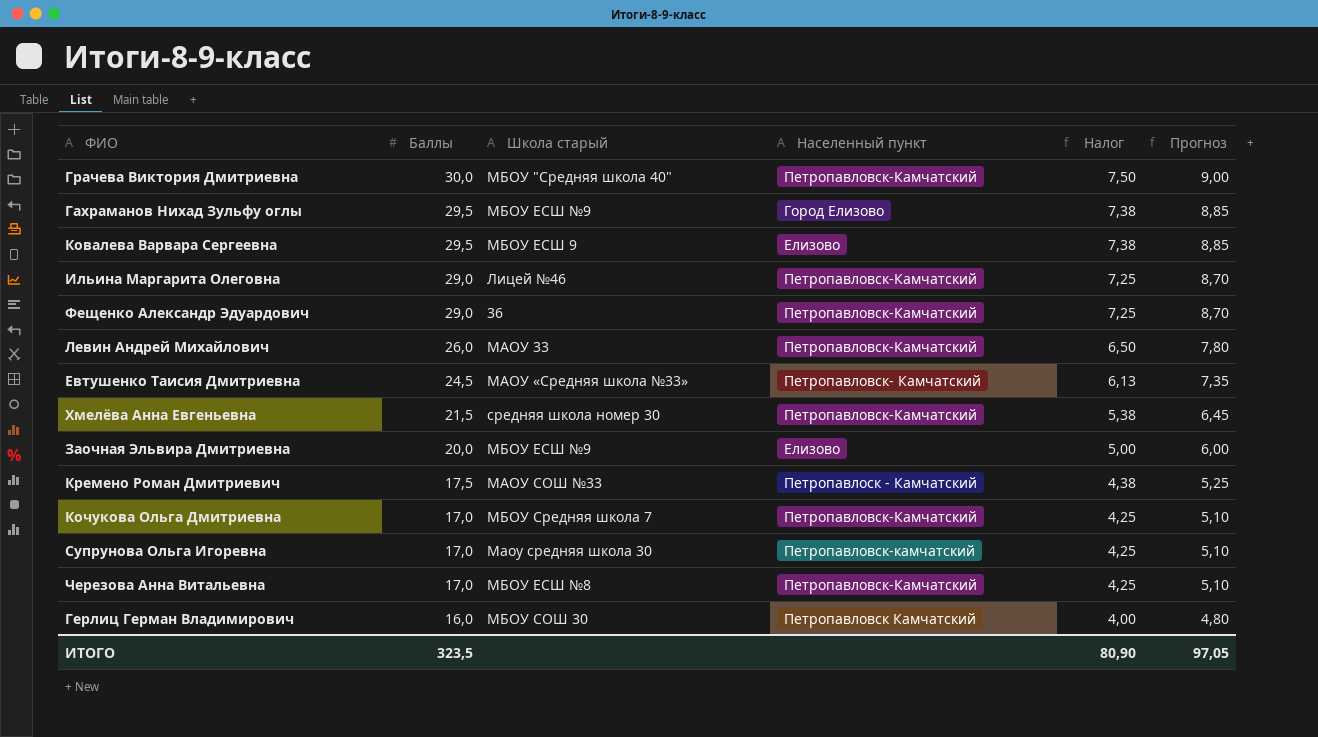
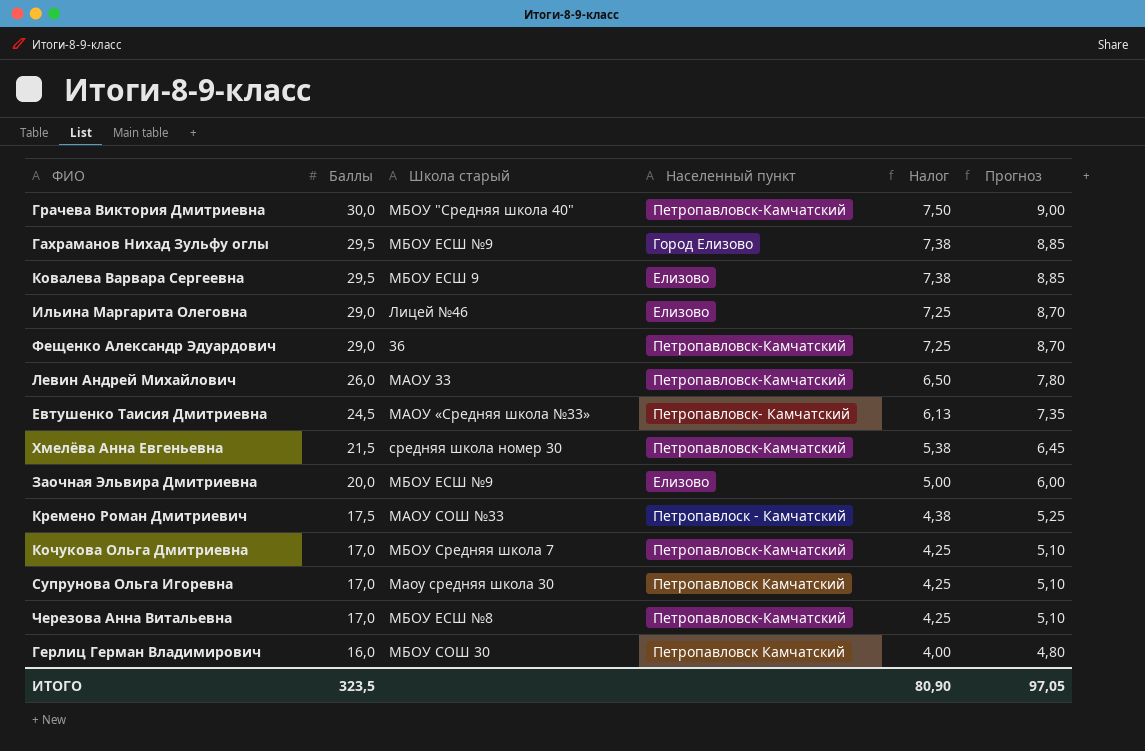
Ильина Маргарита Олеговна | Населенный пункт: Петропавловск-Камчатский -> Елизово
Супрунова Ольга Игоревна | Населенный пункт: Петропавловск-камчатский -> Петропавловск Камчатский

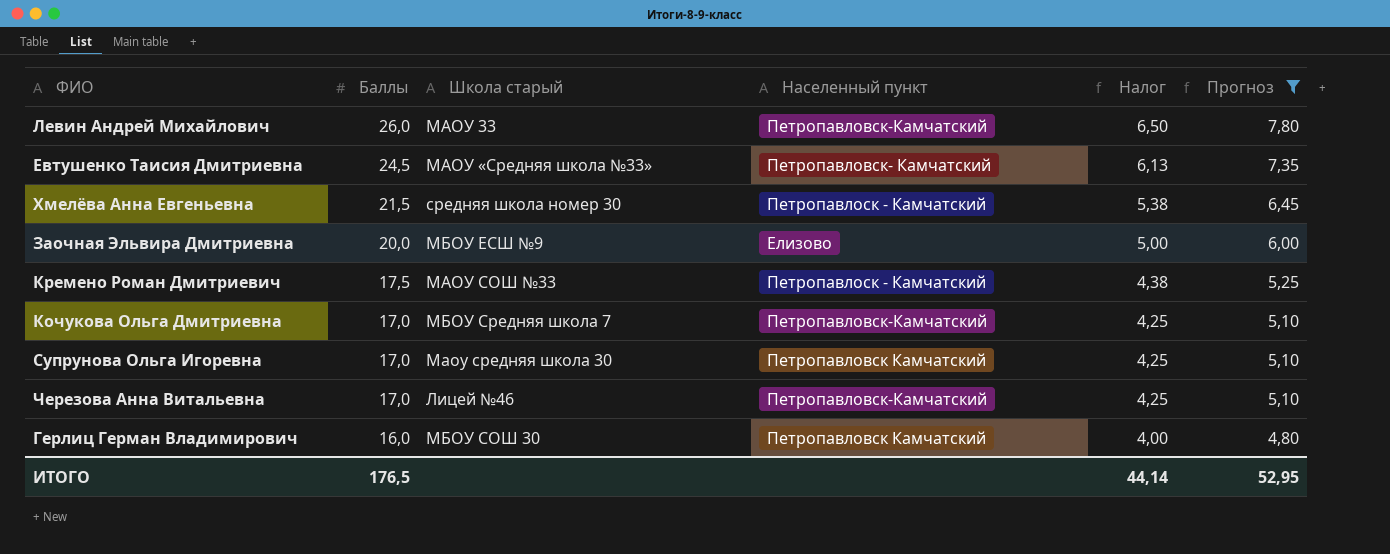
filter: none -> Прогноз <= 7,80
Хмелёва Анна Евгеньевна | Населенный пункт: Петропавловск-Камчатский -> Петропавлоск - Камчатский
Черезова Анна Витальевна | Школа старый: МБОУ ЕСШ №8 -> Лицей №46
ИТОГО | Баллы: 323,5 -> 176,5
ИТОГО | Налог: 80,90 -> 44,14
ИТОГО | Прогноз: 97,05 -> 52,95

